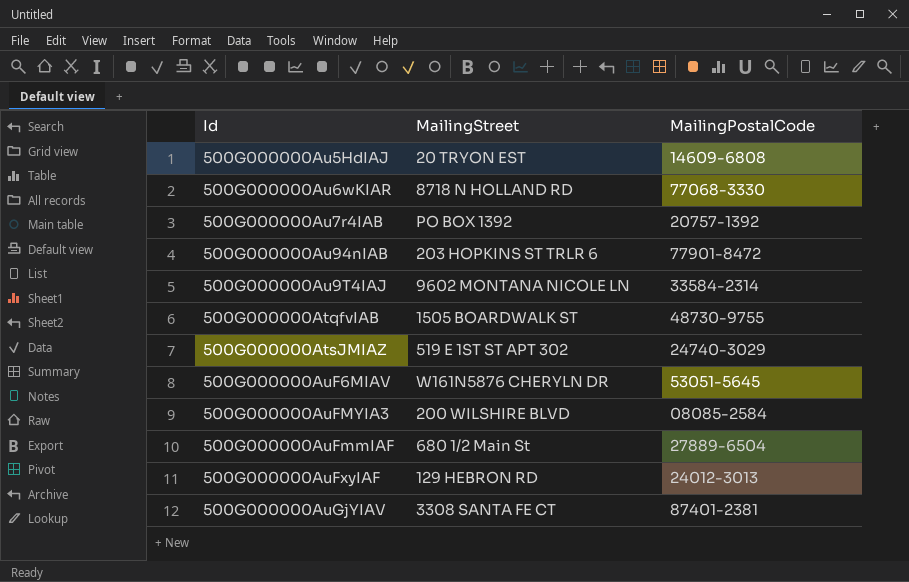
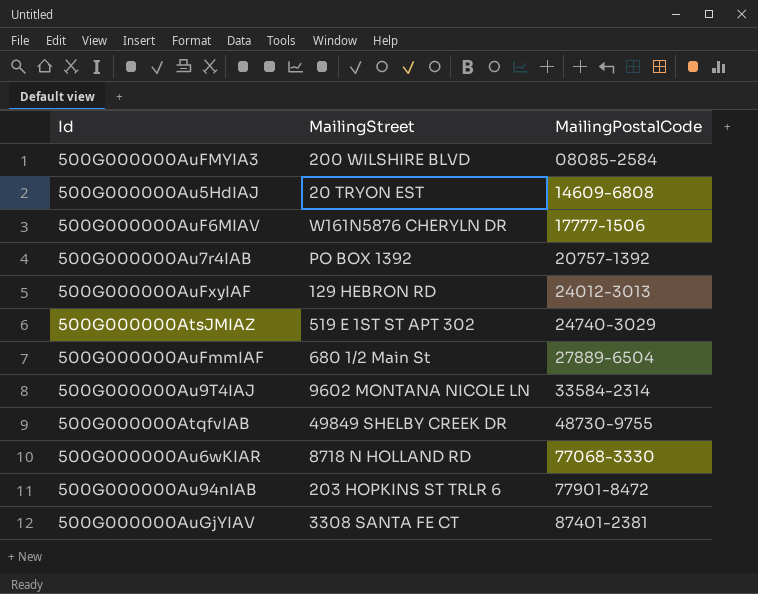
row order: none -> MailingPostalCode ascending
500G000000AuF6MIAV | MailingPostalCode: 53051-5645 -> 17777-1506
500G000000AtqfvIAB | MailingStreet: 1505 BOARDWALK ST -> 49849 SHELBY CREEK DR

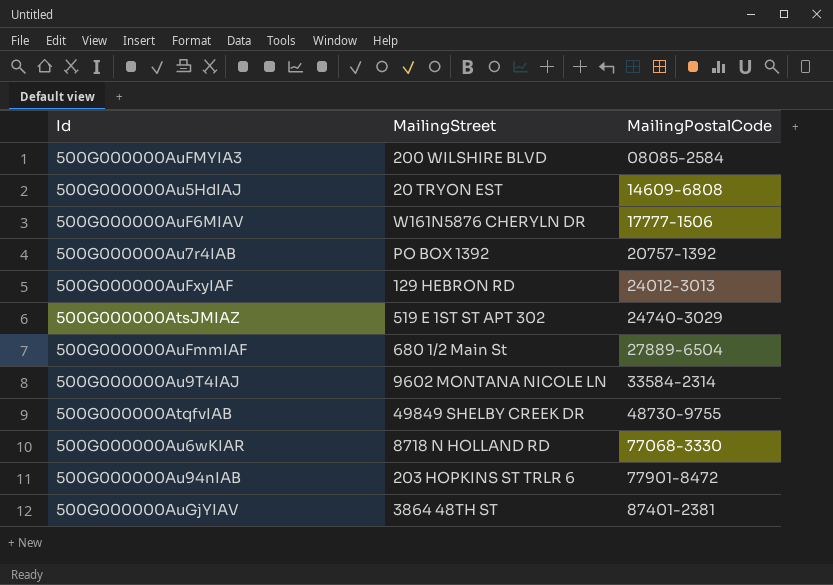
500G000000AuGjYIAV | MailingStreet: 3308 SANTA FE CT -> 3864 48TH ST

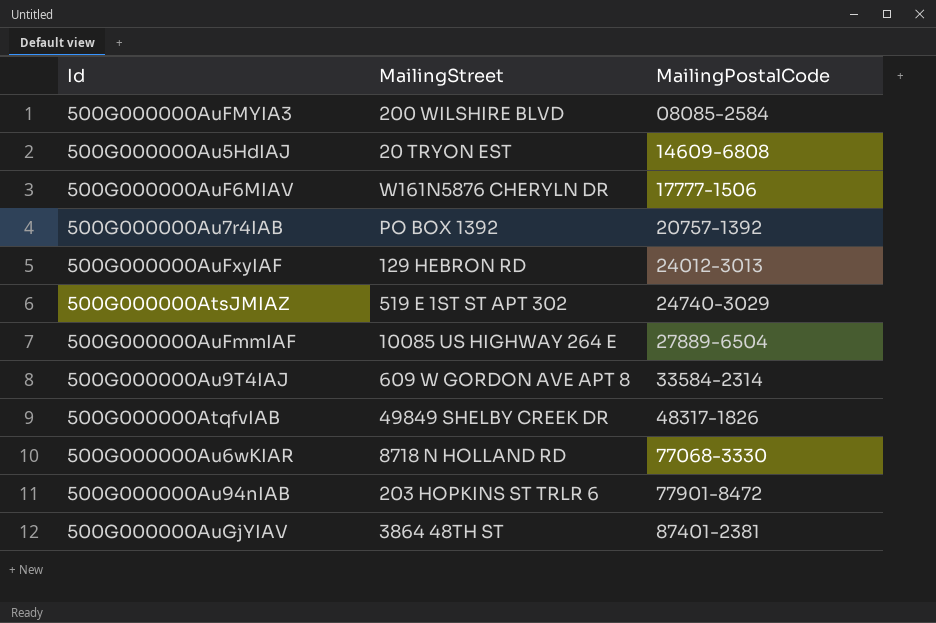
500G000000AuFmmIAF | MailingStreet: 680 1/2 Main St -> 10085 US HIGHWAY 264 E
500G000000Au9T4IAJ | MailingStreet: 9602 MONTANA NICOLE LN -> 609 W GORDON AVE APT 8
500G000000AtqfvIAB | MailingPostalCode: 48730-9755 -> 48317-1826

